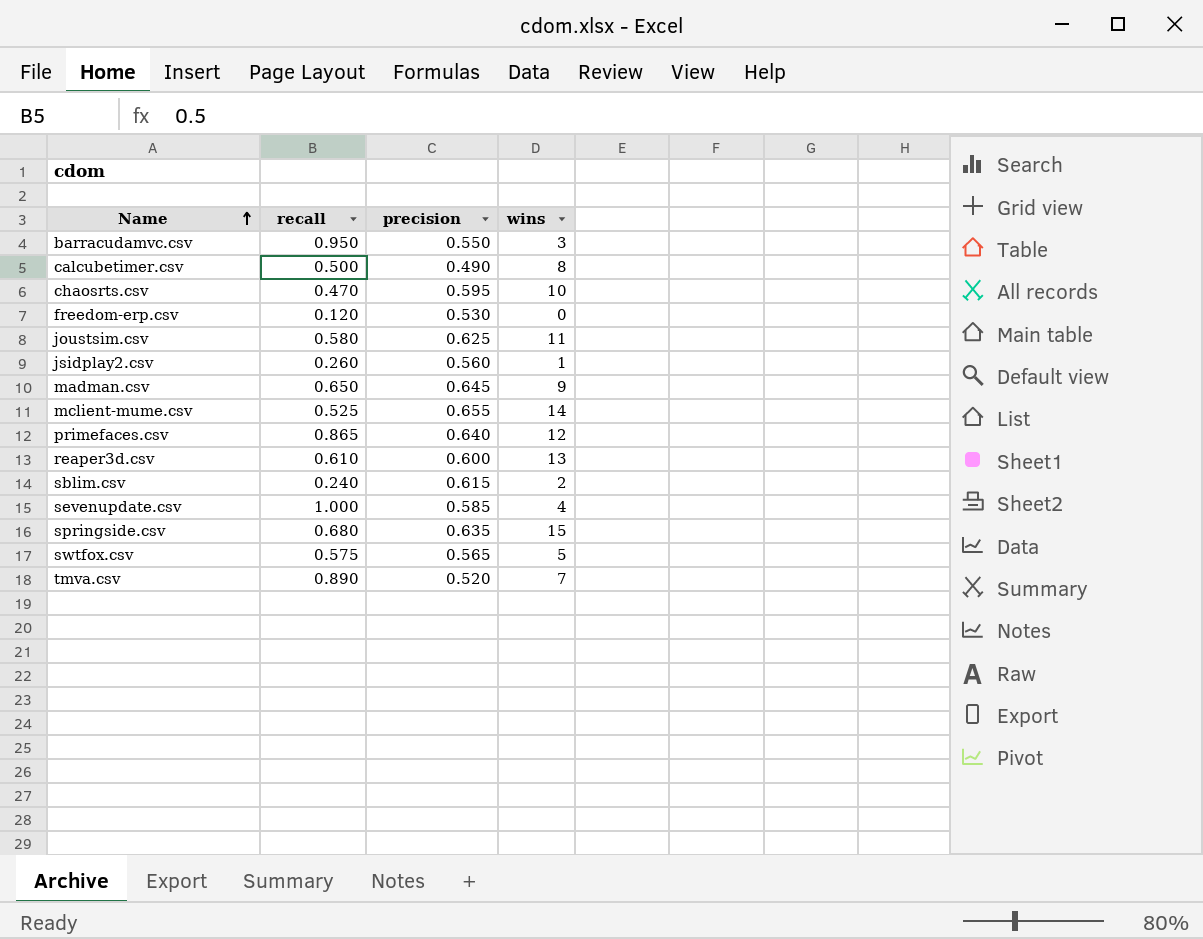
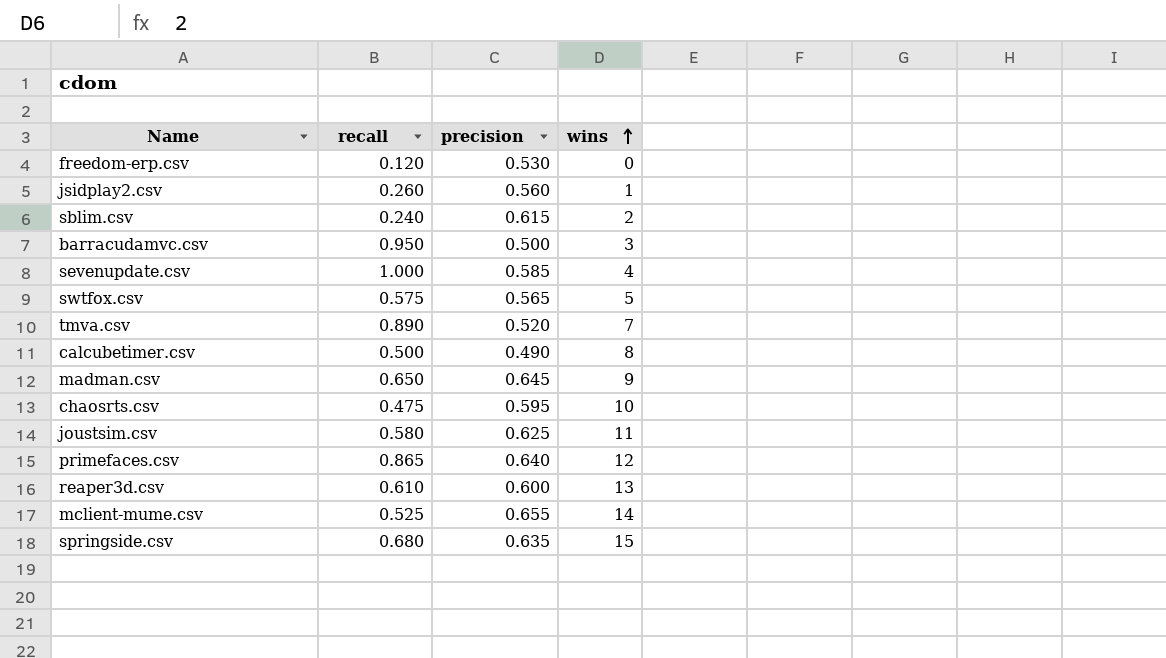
row order: Name ascending -> wins ascending
barracudamvc.csv | precision: 0.550 -> 0.500
chaosrts.csv | recall: 0.470 -> 0.475

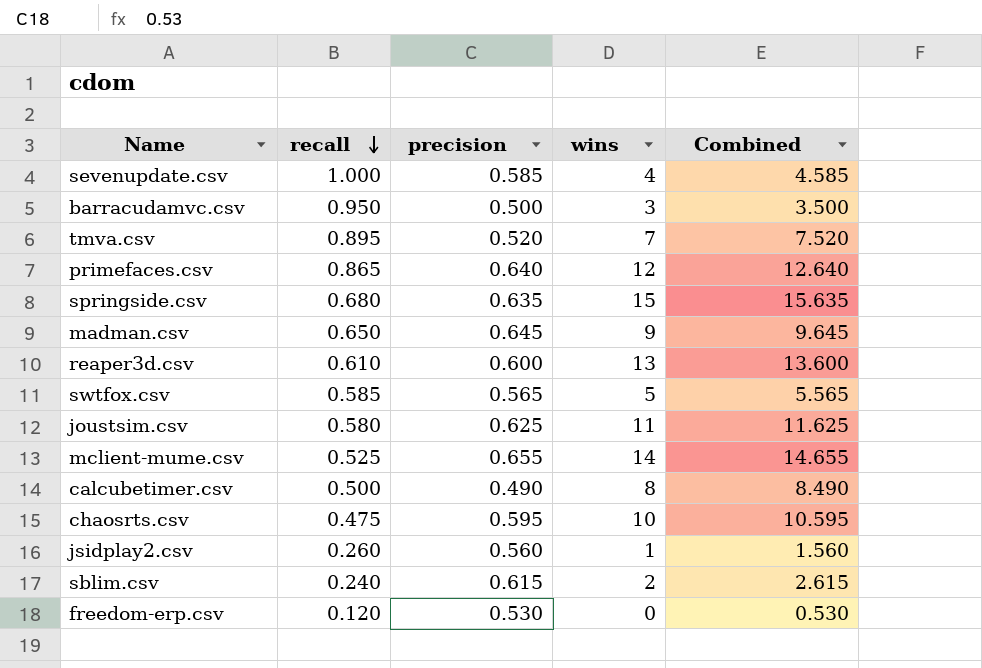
row order: wins ascending -> recall descending
column Combined | formula: none -> [precision] + [wins]
tmva.csv | recall: 0.890 -> 0.895
swtfox.csv | recall: 0.575 -> 0.585

